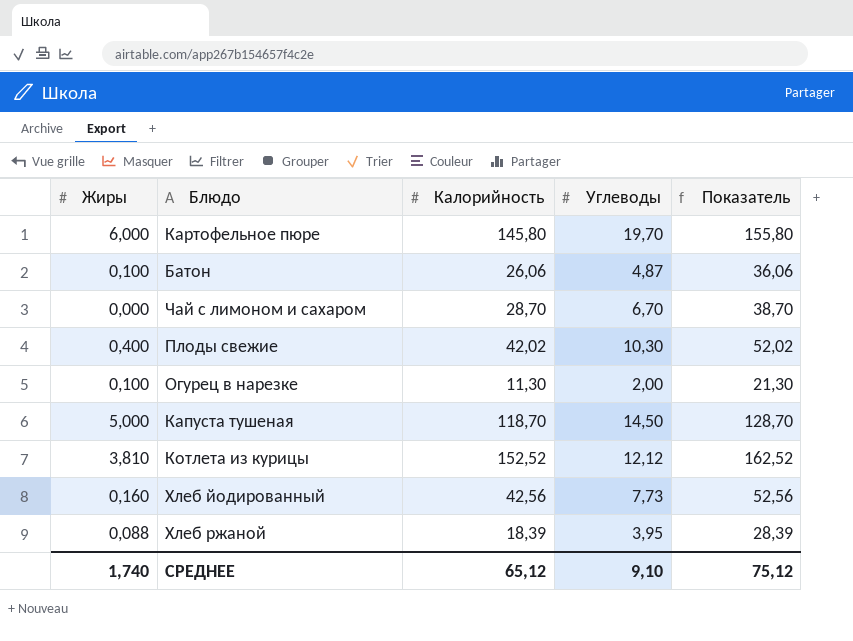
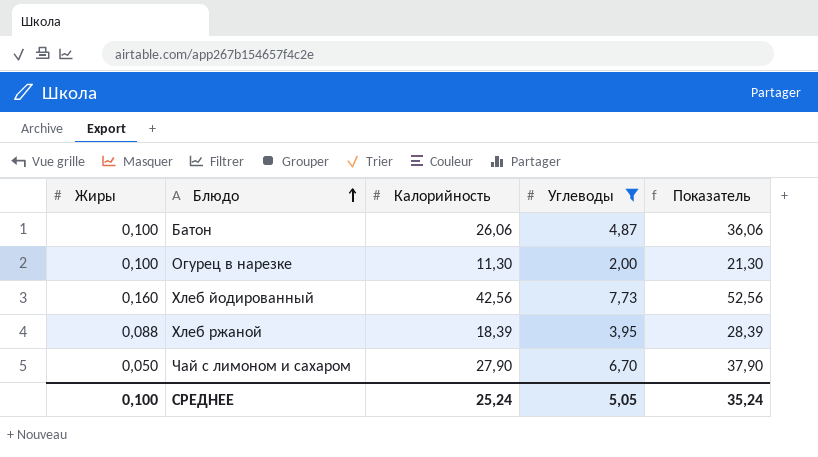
filter: none -> Углеводы <= 7,73
row order: none -> Блюдо ascending
Чай с лимоном и сахаром | Жиры: 0,000 -> 0,050
Чай с лимоном и сахаром | Калорийность: 28,70 -> 27,90
Чай с лимоном и сахаром | Показатель: 38,70 -> 37,90
СРЕДНЕЕ | Жиры: 1,740 -> 0,100
СРЕДНЕЕ | Калорийность: 65,12 -> 25,24
СРЕДНЕЕ | Углеводы: 9,10 -> 5,05
СРЕДНЕЕ | Показатель: 75,12 -> 35,24

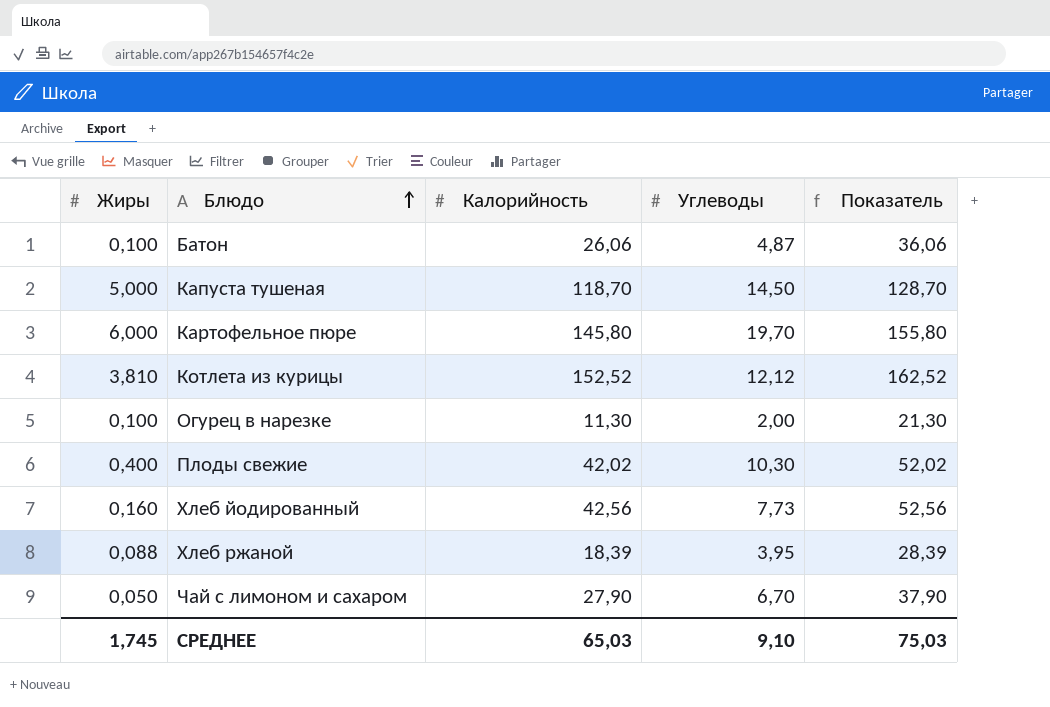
filter: Углеводы <= 7,73 -> none
СРЕДНЕЕ | Жиры: 0,100 -> 1,745
СРЕДНЕЕ | Калорийность: 25,24 -> 65,03
СРЕДНЕЕ | Углеводы: 5,05 -> 9,10
СРЕДНЕЕ | Показатель: 35,24 -> 75,03

